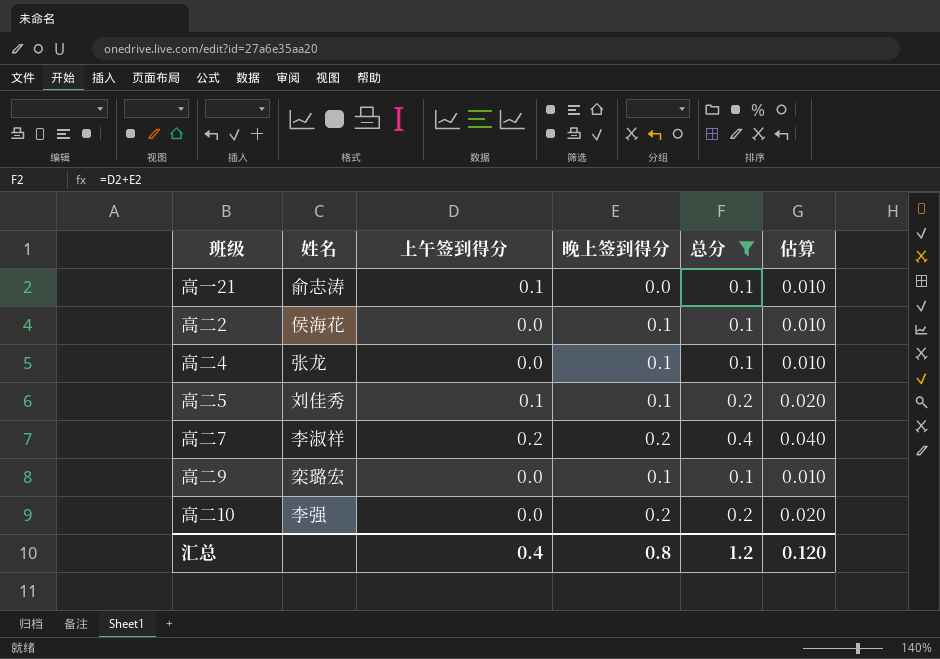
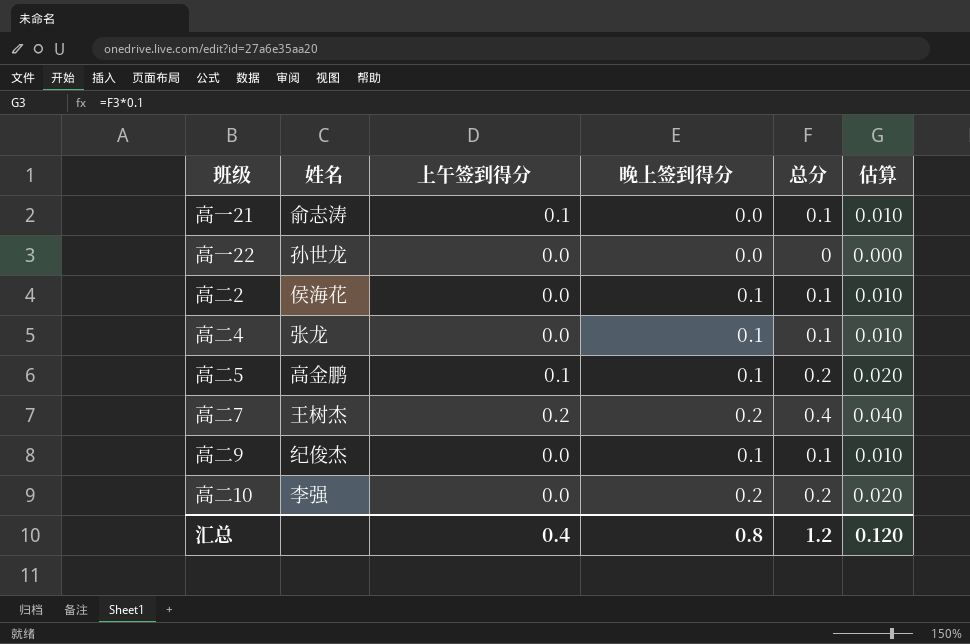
filter: 总分 != 0 -> none
高二5 | 姓名: 刘佳秀 -> 高金鹏
高二7 | 姓名: 李淑祥 -> 王树杰
高二9 | 姓名: 栾璐宏 -> 纪俊杰

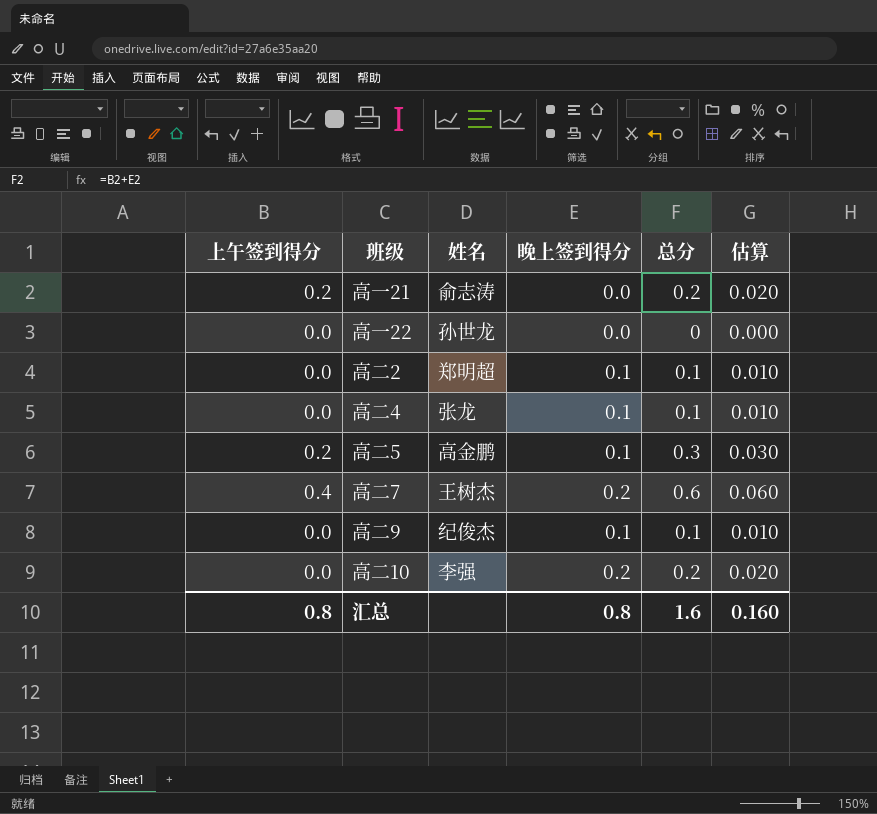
column 上午签到得分 | position: 3 -> 1
高一21 | 上午签到得分: 0.1 -> 0.2
高一21 | 总分: 0.1 -> 0.2
高一21 | 估算: 0.010 -> 0.020
高二2 | 姓名: 侯海花 -> 郑明超
高二5 | 上午签到得分: 0.1 -> 0.2
高二5 | 总分: 0.2 -> 0.3
高二5 | 估算: 0.020 -> 0.030
高二7 | 上午签到得分: 0.2 -> 0.4
高二7 | 总分: 0.4 -> 0.6
高二7 | 估算: 0.040 -> 0.060
汇总 | 上午签到得分: 0.4 -> 0.8
汇总 | 总分: 1.2 -> 1.6
汇总 | 估算: 0.120 -> 0.160

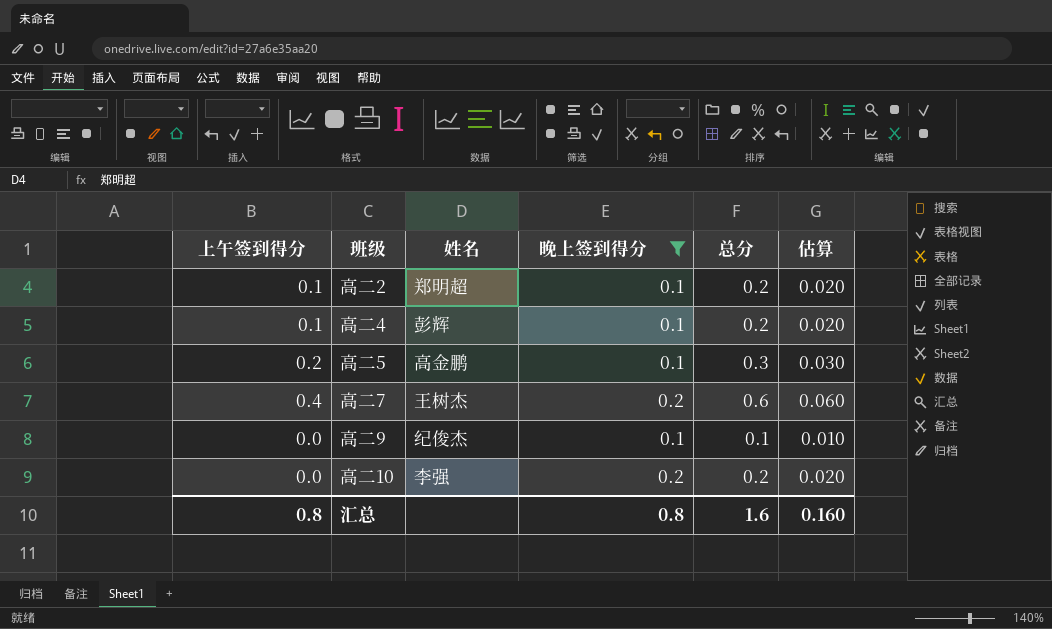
filter: none -> 晚上签到得分 != 0.0
高二2 | 上午签到得分: 0.0 -> 0.1
高二2 | 总分: 0.1 -> 0.2
高二2 | 估算: 0.010 -> 0.020
高二4 | 上午签到得分: 0.0 -> 0.1
高二4 | 姓名: 张龙 -> 彭辉
高二4 | 总分: 0.1 -> 0.2
高二4 | 估算: 0.010 -> 0.020

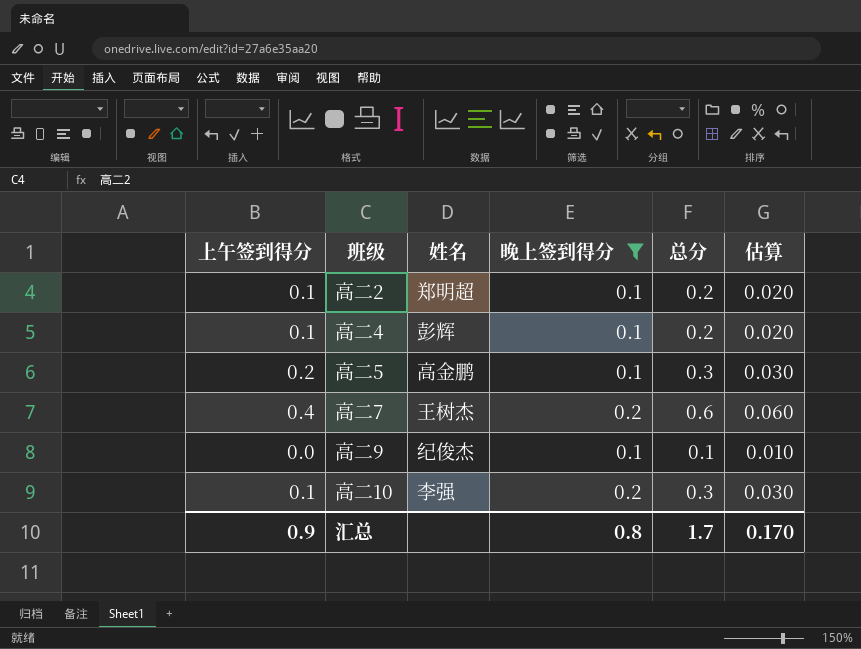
高二10 | 上午签到得分: 0.0 -> 0.1
高二10 | 总分: 0.2 -> 0.3
高二10 | 估算: 0.020 -> 0.030
汇总 | 上午签到得分: 0.8 -> 0.9
汇总 | 总分: 1.6 -> 1.7
汇总 | 估算: 0.160 -> 0.170

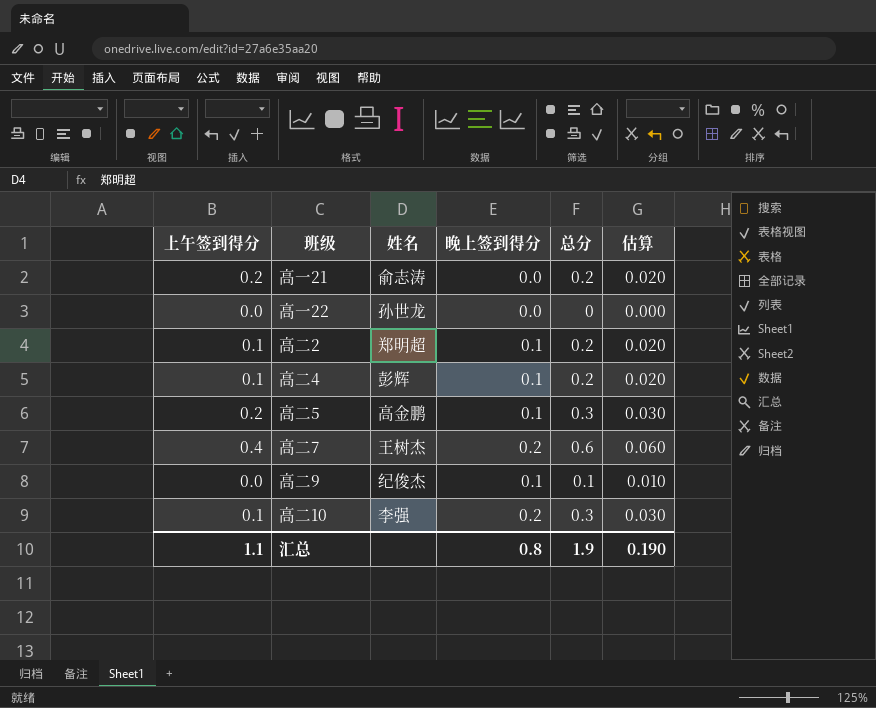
filter: 晚上签到得分 != 0.0 -> none
汇总 | 上午签到得分: 0.9 -> 1.1
汇总 | 总分: 1.7 -> 1.9
汇总 | 估算: 0.170 -> 0.190

